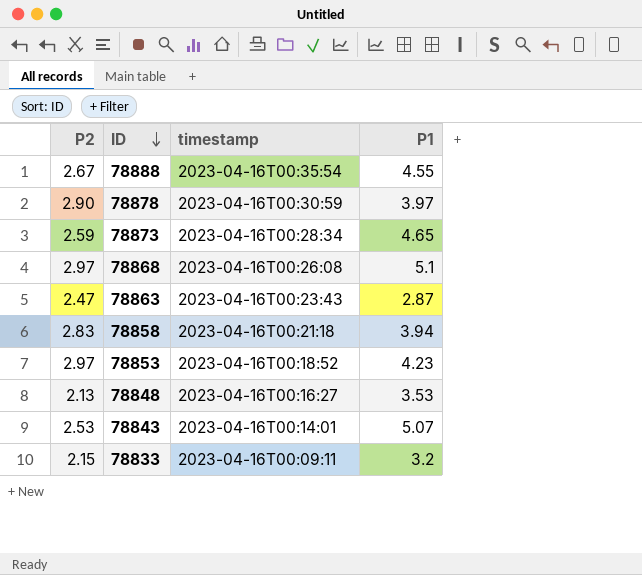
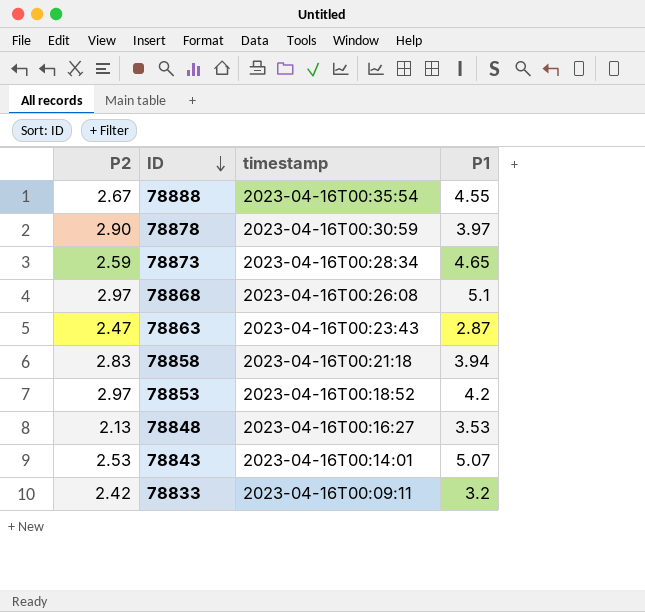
78853 | P1: 4.23 -> 4.2
78833 | P2: 2.15 -> 2.42

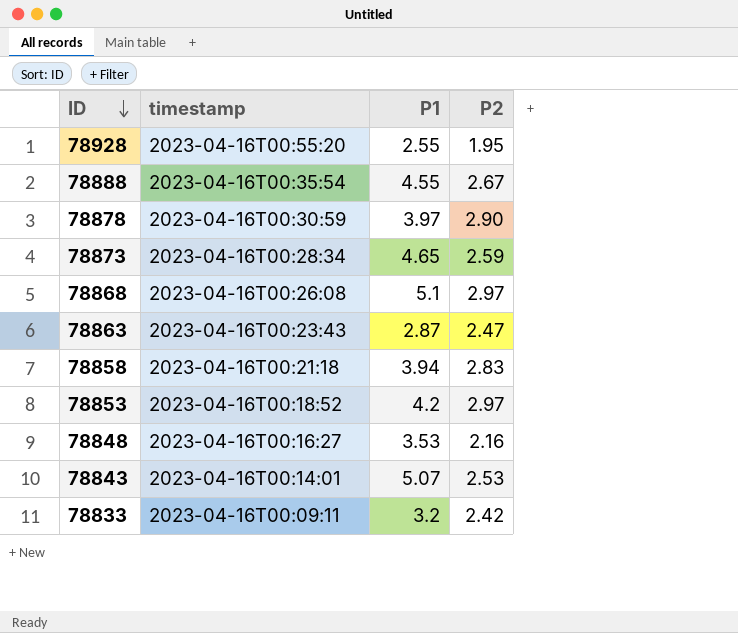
column P2 | position: 1 -> 4
row 78928: none -> 2023-04-16T00:55:20 | 2.55 | 1.95
78848 | P2: 2.13 -> 2.16

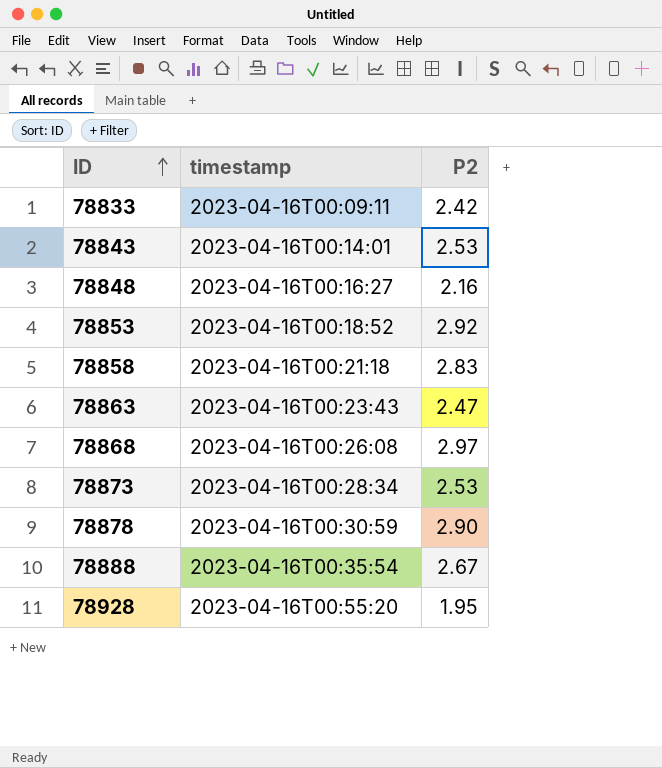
row order: ID descending -> ID ascending
column P1 | position: 3 -> none
78853 | P2: 2.97 -> 2.92
78873 | P2: 2.59 -> 2.53

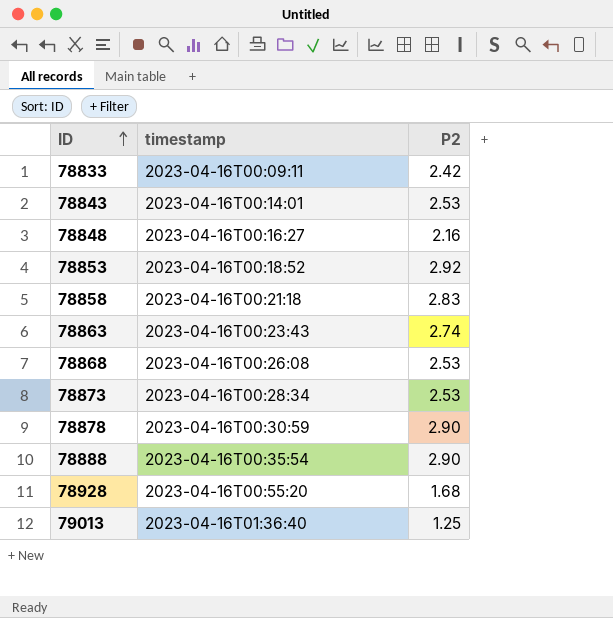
78863 | P2: 2.47 -> 2.74
78868 | P2: 2.97 -> 2.53
78888 | P2: 2.67 -> 2.90
78928 | P2: 1.95 -> 1.68
row 79013: none -> 2023-04-16T01:36:40 | 1.25

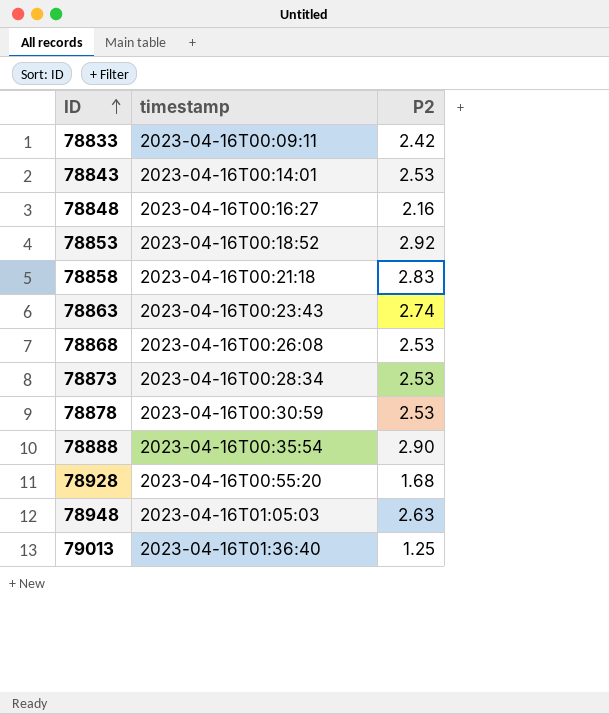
78878 | P2: 2.90 -> 2.53
row 78948: none -> 2023-04-16T01:05:03 | 2.63

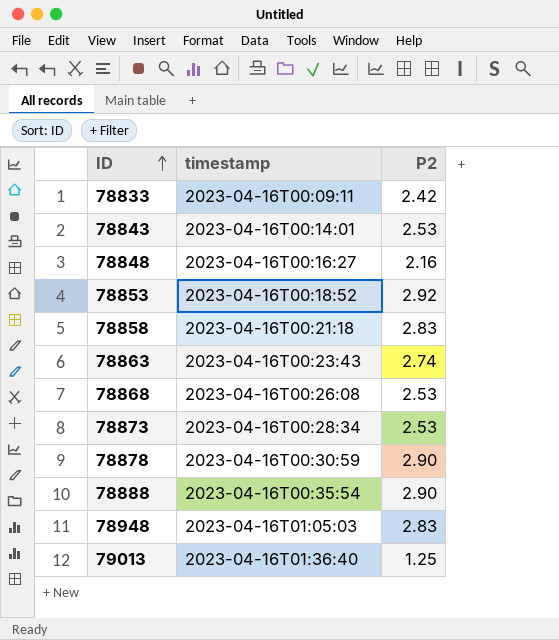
row 78928: 2023-04-16T00:55:20 | 1.68 -> none
78878 | P2: 2.53 -> 2.90
78948 | P2: 2.63 -> 2.83

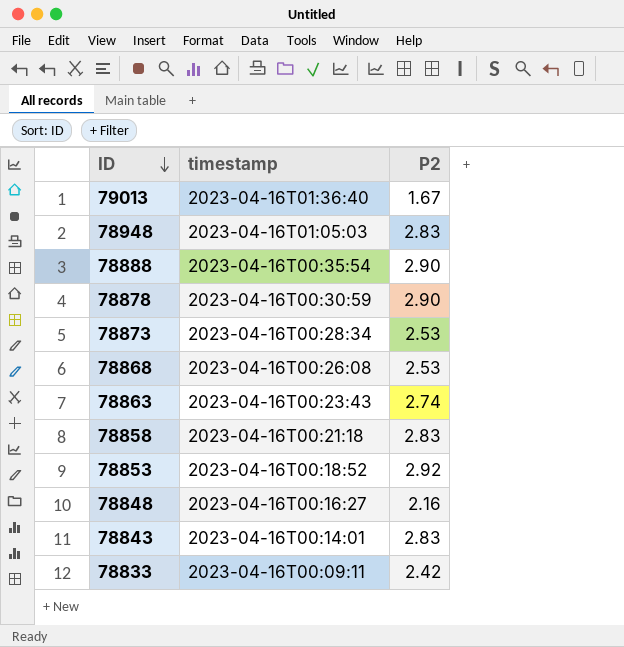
row order: ID ascending -> ID descending
79013 | P2: 1.25 -> 1.67
78843 | P2: 2.53 -> 2.83

